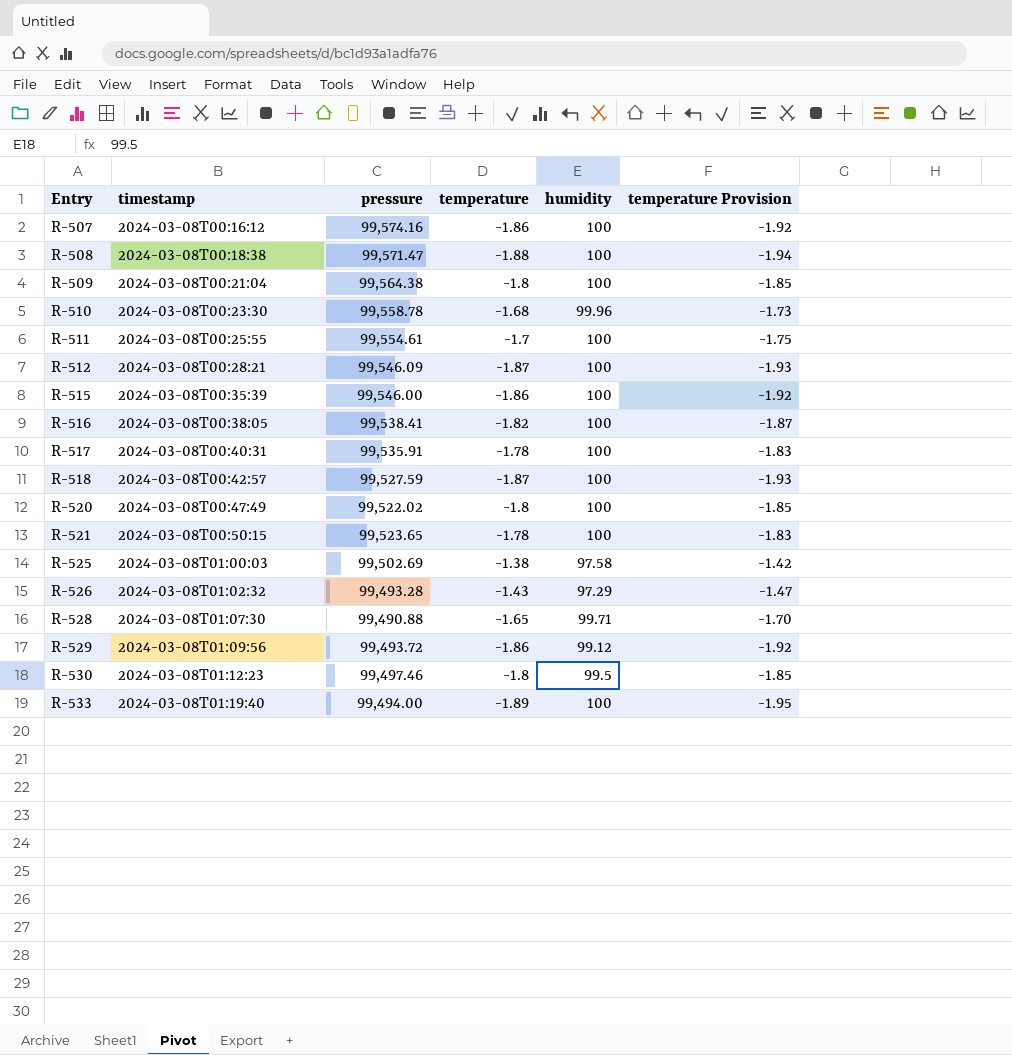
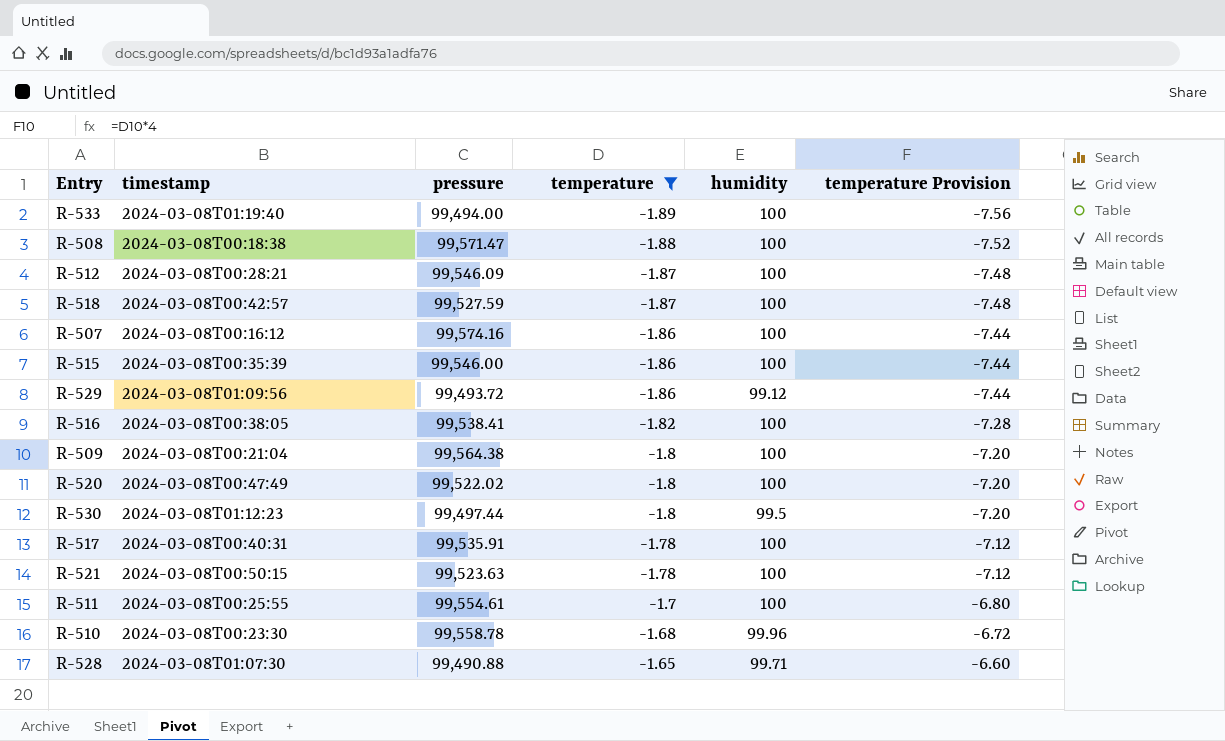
filter: none -> temperature <= -1.65
row order: Entry ascending -> temperature ascending
column temperature Provision | formula: [temperature] * 1.03 -> [temperature] * 4
R-530 | pressure: 99,497.46 -> 99,497.44
R-521 | pressure: 99,523.65 -> 99,523.63

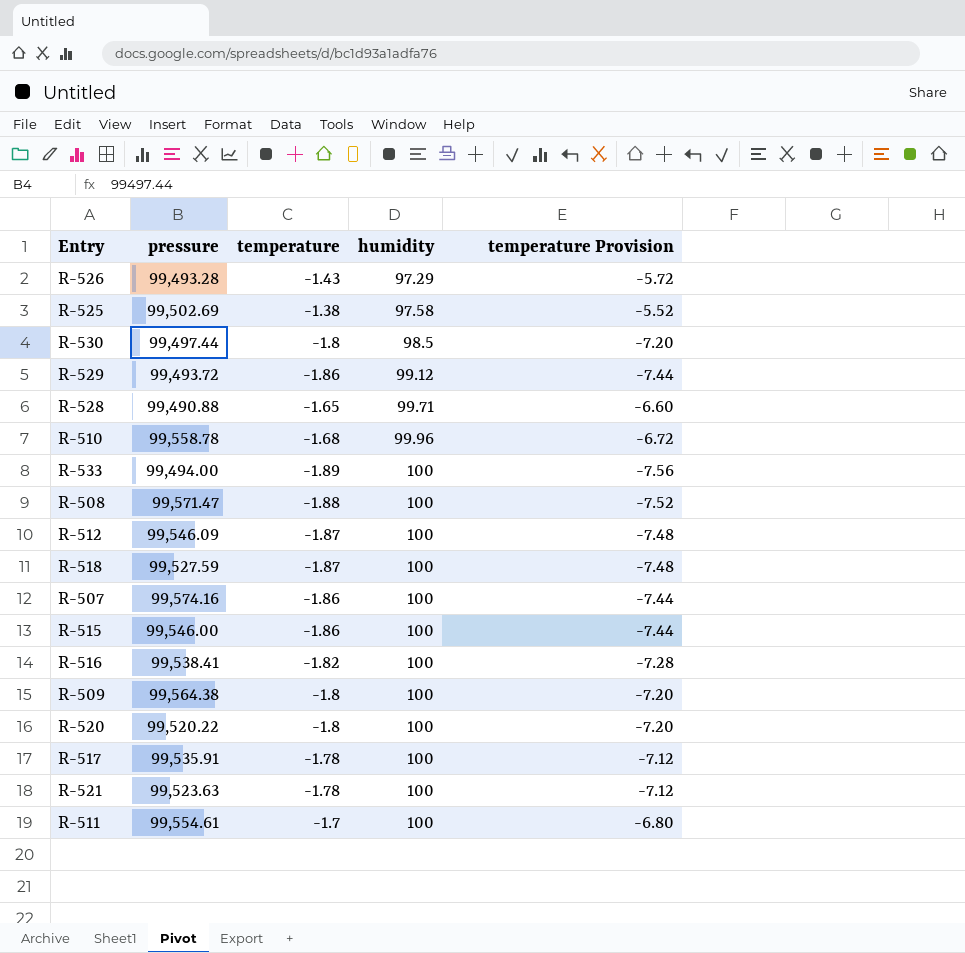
filter: temperature <= -1.65 -> none
row order: temperature ascending -> humidity ascending
column timestamp | position: 2 -> none
R-530 | humidity: 99.5 -> 98.5
R-520 | pressure: 99,522.02 -> 99,520.22

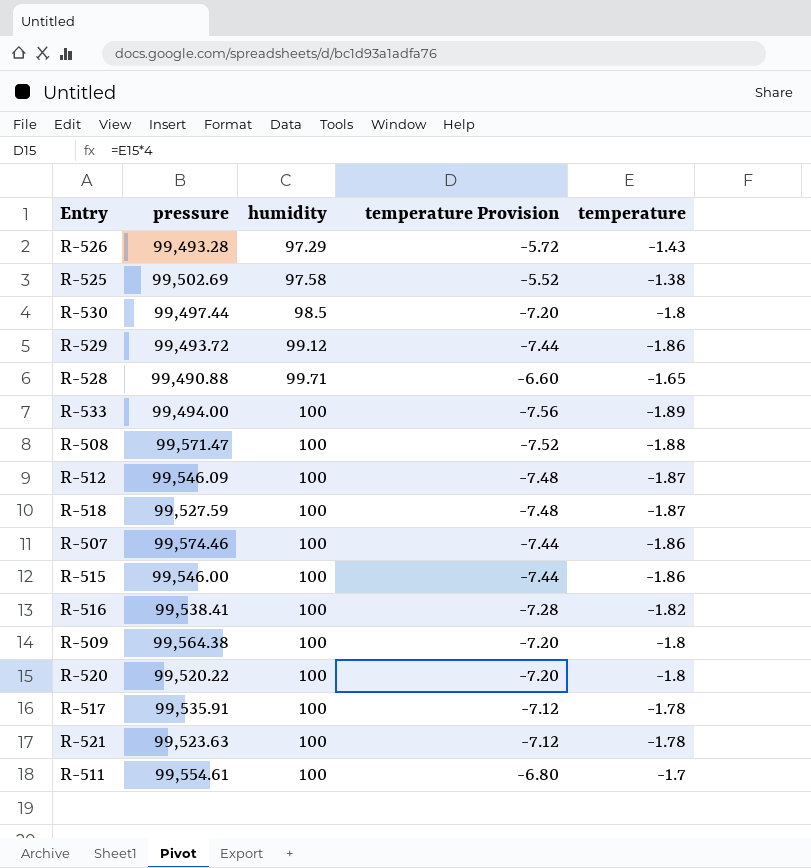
column temperature | position: 3 -> 5
row R-510: 99,558.78 | -1.68 | 99.96 | -6.72 -> none
R-507 | pressure: 99,574.16 -> 99,574.46

